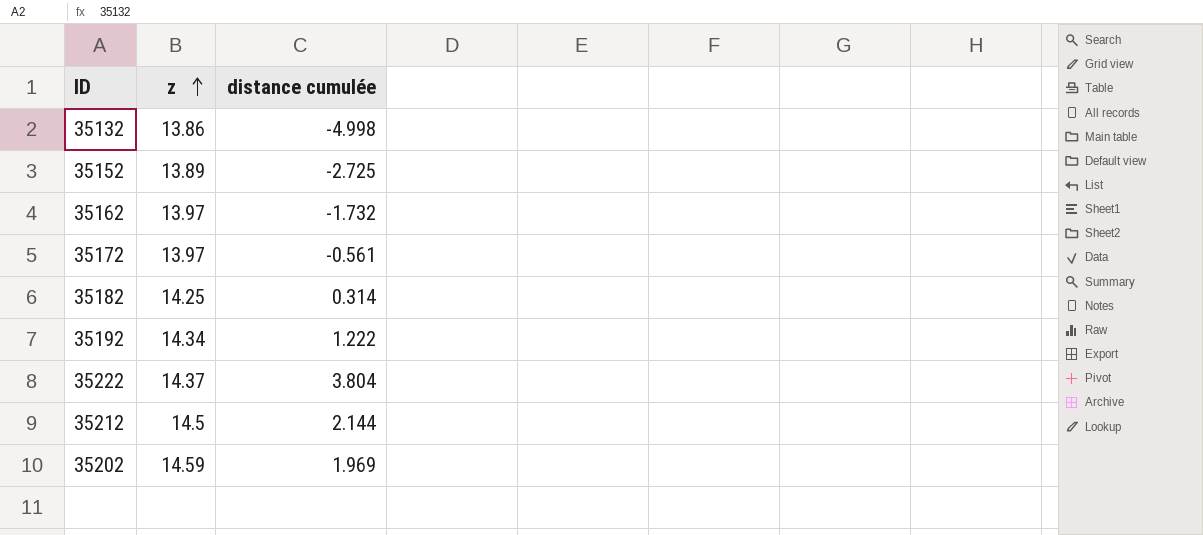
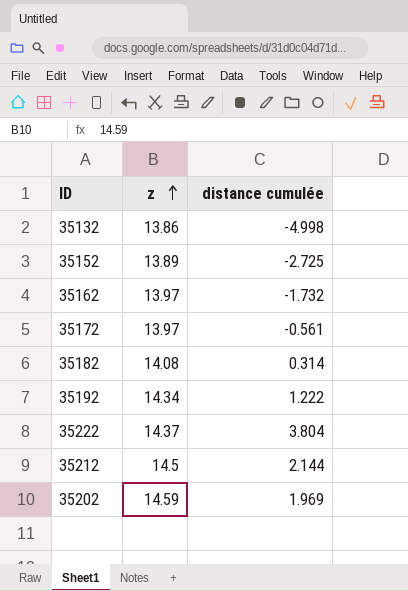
35182 | z: 14.25 -> 14.08

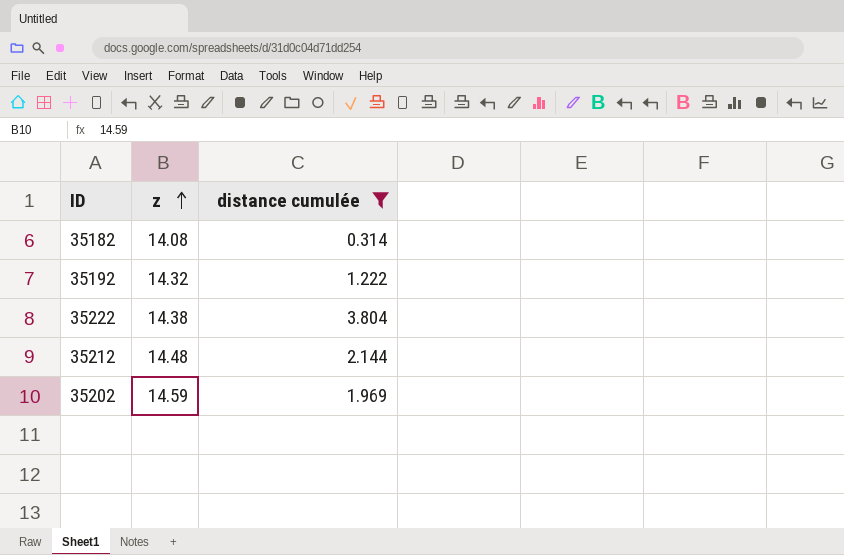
filter: none -> distance cumulée >= 0.314
35192 | z: 14.34 -> 14.32
35222 | z: 14.37 -> 14.38
35212 | z: 14.5 -> 14.48

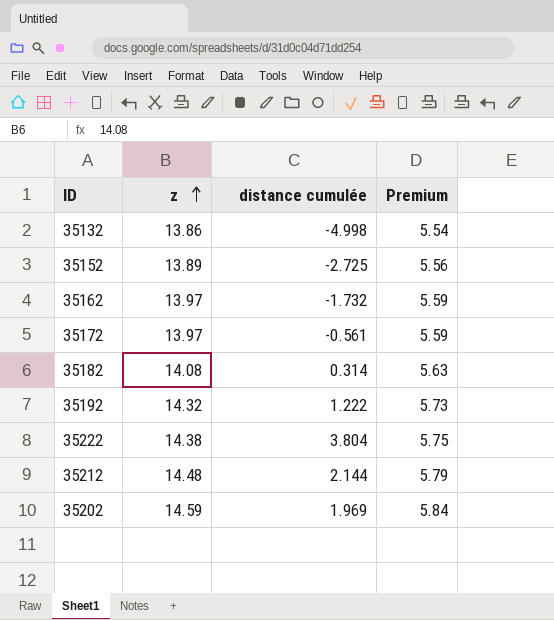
filter: distance cumulée >= 0.314 -> none
column Premium | formula: none -> [z] * 0.4

